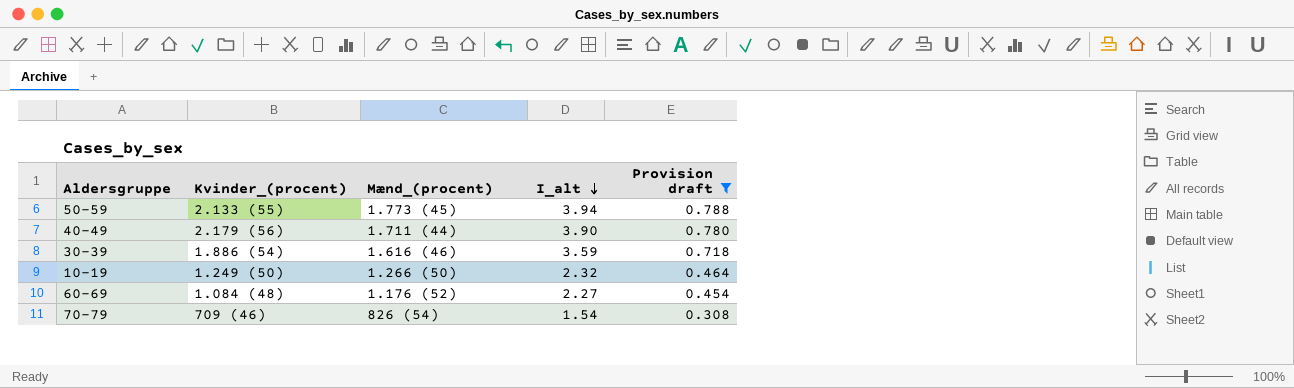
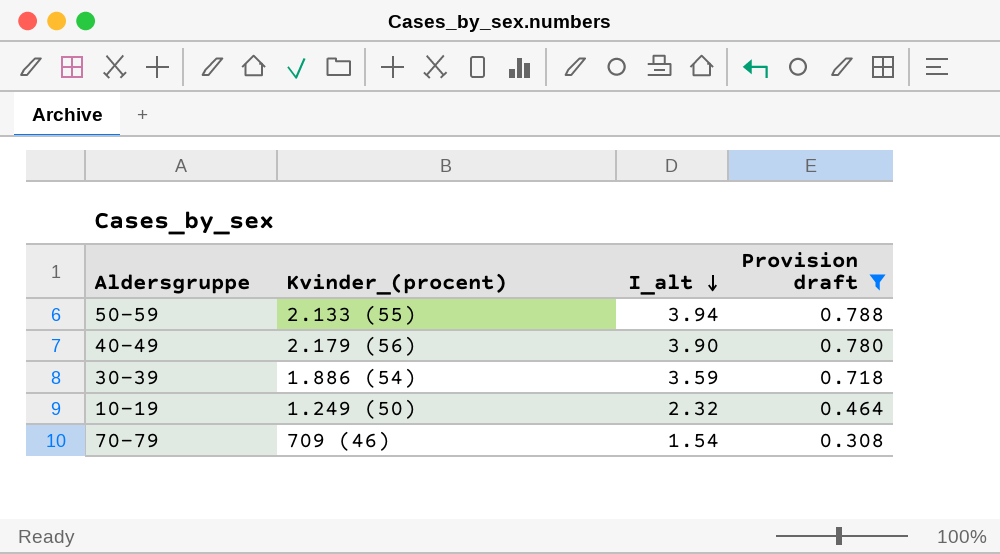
column Mænd_(procent) | position: 3 -> none
row 60-69: 1.084 (48) | 1.176 (52) | 2.27 | 0.454 -> none

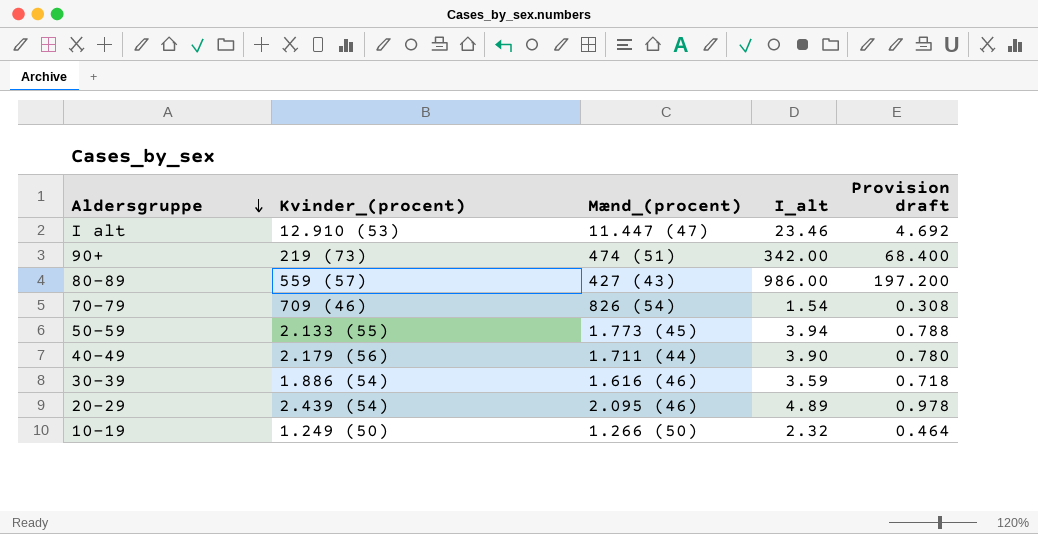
filter: Provision draft <= 0.788 -> none
row order: I_alt descending -> Aldersgruppe descending
column Mænd_(procent) | position: none -> 3

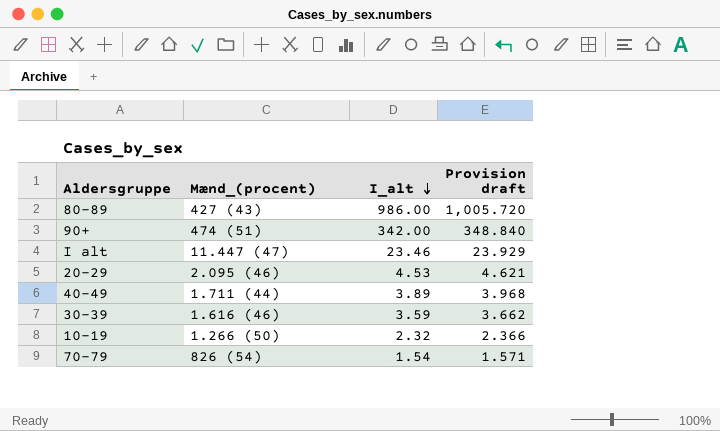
row order: Aldersgruppe descending -> I_alt descending
column Kvinder_(procent) | position: 2 -> none
column Provision draft | formula: [I_alt] * 0.2 -> [I_alt] * 1.02
row 50-59: 2.133 (55) | 1.773 (45) | 3.94 | 0.788 -> none
20-29 | I_alt: 4.89 -> 4.53
40-49 | I_alt: 3.90 -> 3.89

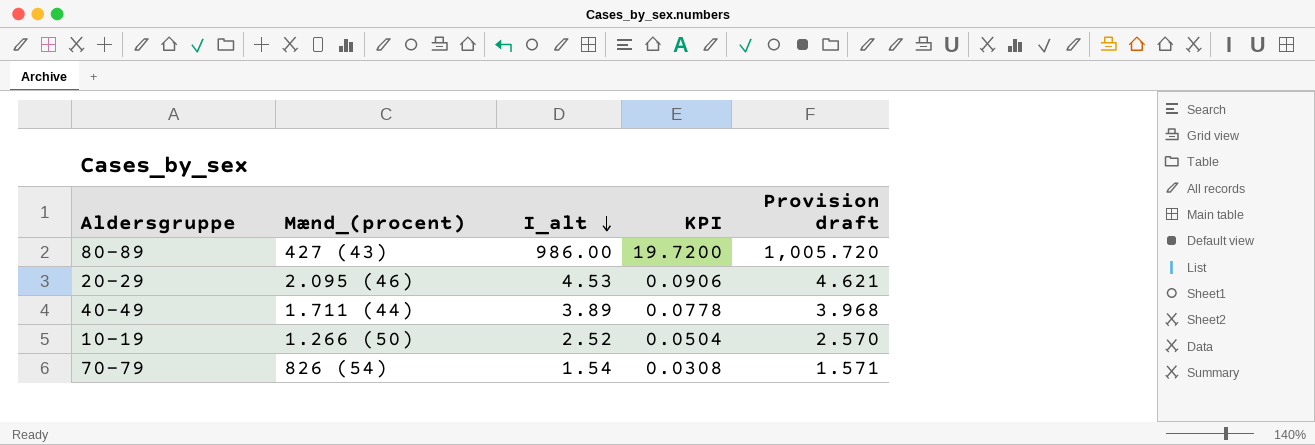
column KPI | formula: none -> [I_alt] * 0.02
row 90+: 474 (51) | 342.00 | 348.840 -> none
row I alt: 11.447 (47) | 23.46 | 23.929 -> none
row 30-39: 1.616 (46) | 3.59 | 3.662 -> none
10-19 | I_alt: 2.32 -> 2.52
10-19 | Provision draft: 2.366 -> 2.570

